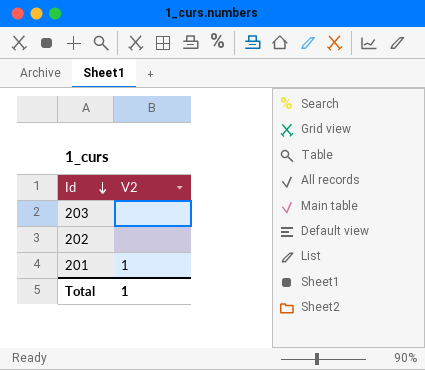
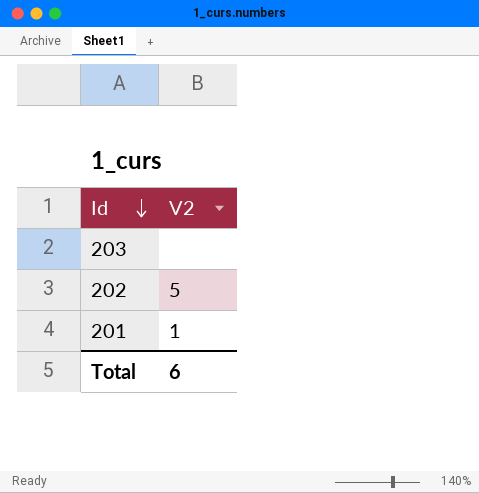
202 | V2: none -> 5
Total | V2: 1 -> 6

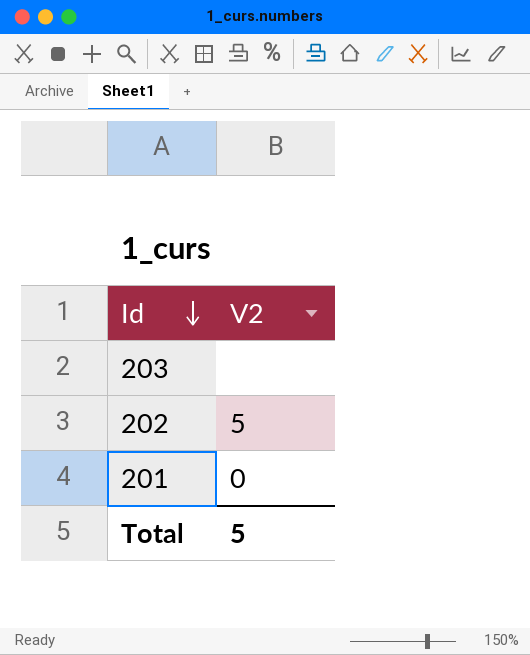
201 | V2: 1 -> 0
Total | V2: 6 -> 5

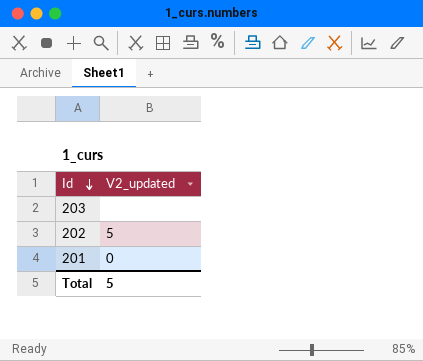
column name: V2 -> V2_updated

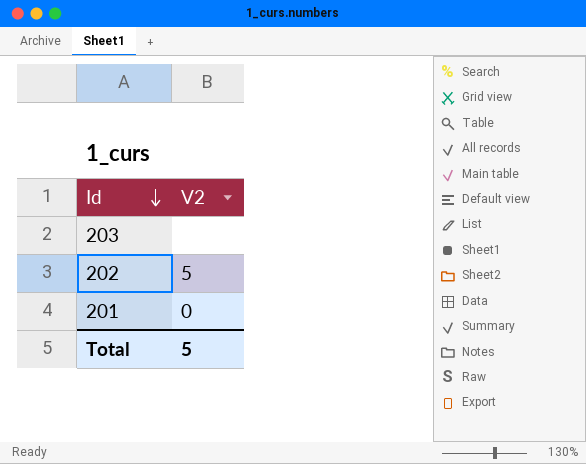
column name: V2_updated -> V2

